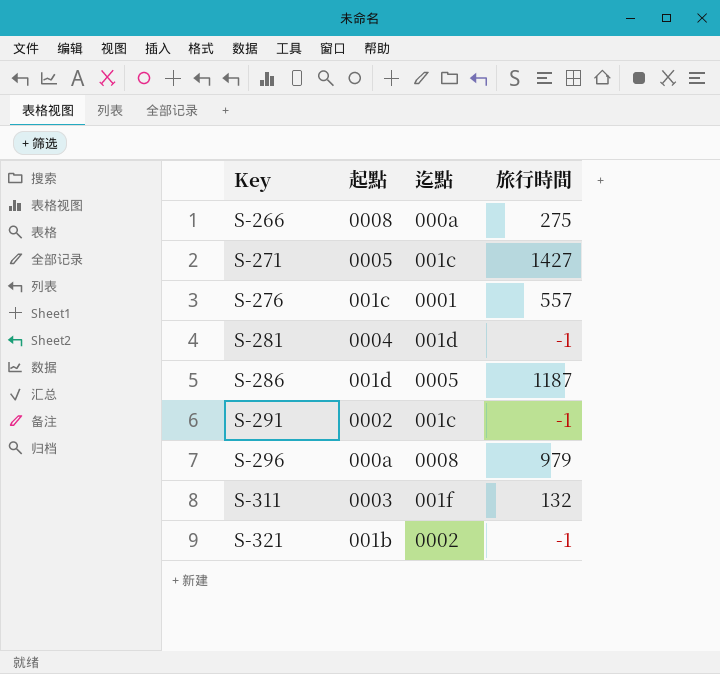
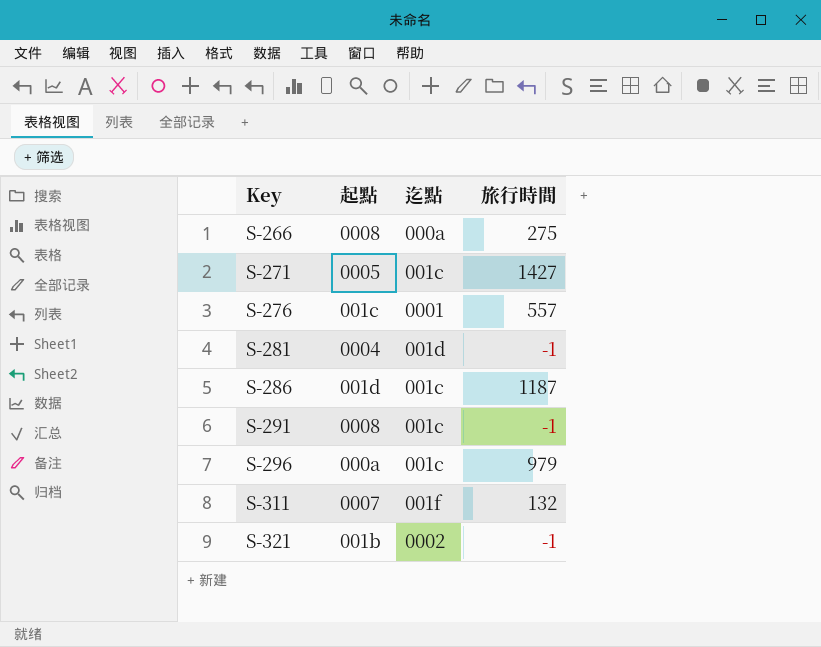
S-286 | 迄點: 0005 -> 001c
S-291 | 起點: 0002 -> 0008
S-296 | 迄點: 0008 -> 001c
S-311 | 起點: 0003 -> 0007

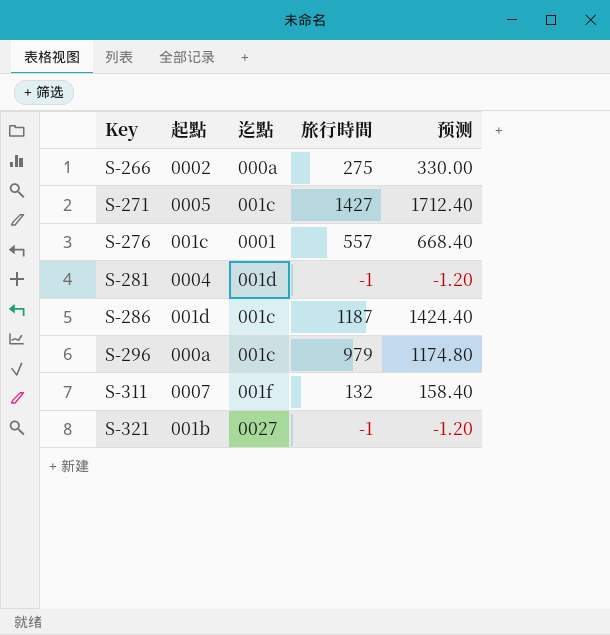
column 预测 | formula: none -> [旅行時間] * 1.2
row S-291: 0008 | 001c | -1 -> none
S-266 | 起點: 0008 -> 0002
S-321 | 迄點: 0002 -> 0027

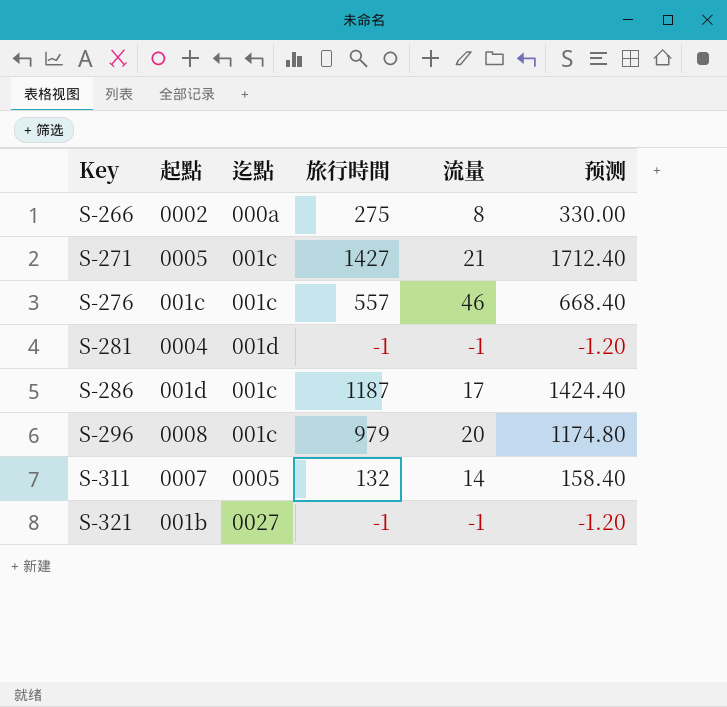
column 流量 | position: none -> 5
S-276 | 迄點: 0001 -> 001c
S-296 | 起點: 000a -> 0008
S-311 | 迄點: 001f -> 0005

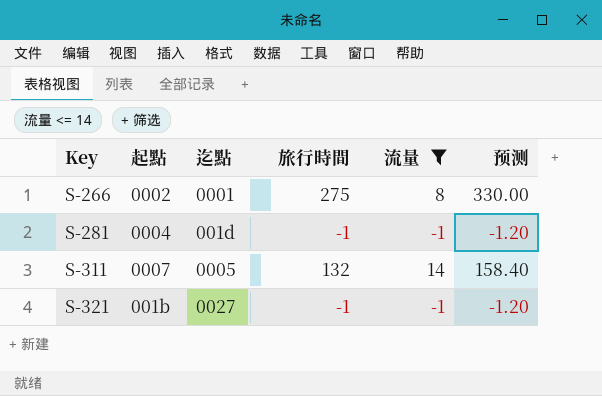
filter: none -> 流量 <= 14
S-266 | 迄點: 000a -> 0001

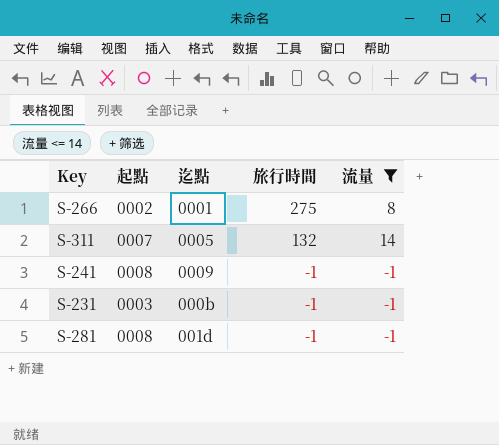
row order: Key ascending -> 旅行時間 descending
column 预测 | formula: [旅行時間] * 1.2 -> none
row S-321: 001b | 0027 | -1 | -1 | -1.20 -> none
row S-241: none -> 0008 | 0009 | -1 | -1
row S-231: none -> 0003 | 000b | -1 | -1
S-281 | 起點: 0004 -> 0008

